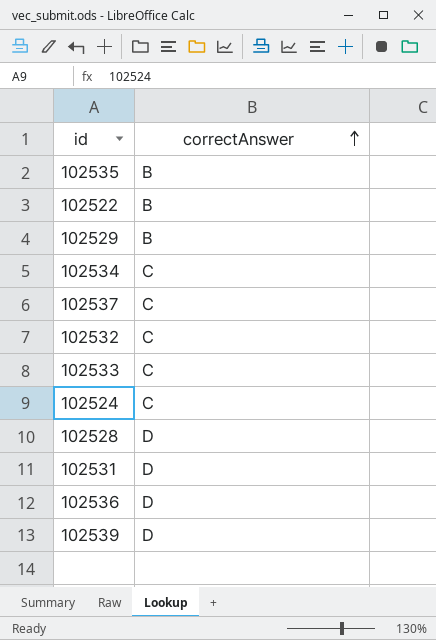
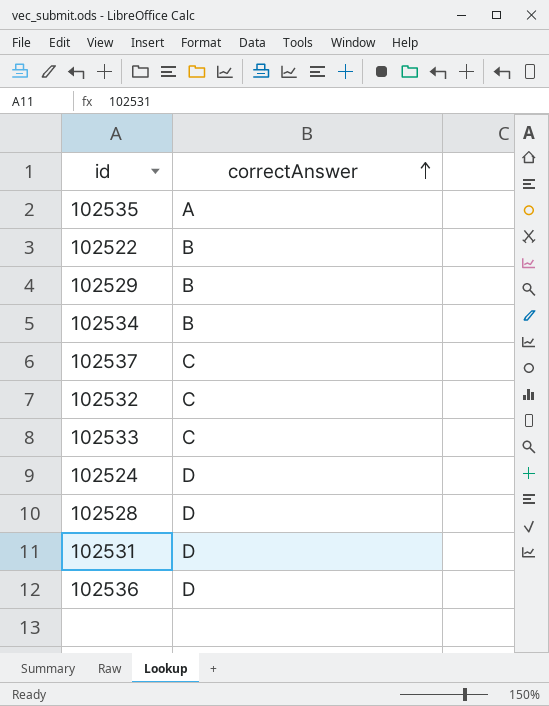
row 102539: D -> none
102535 | correctAnswer: B -> A
102534 | correctAnswer: C -> B
102524 | correctAnswer: C -> D

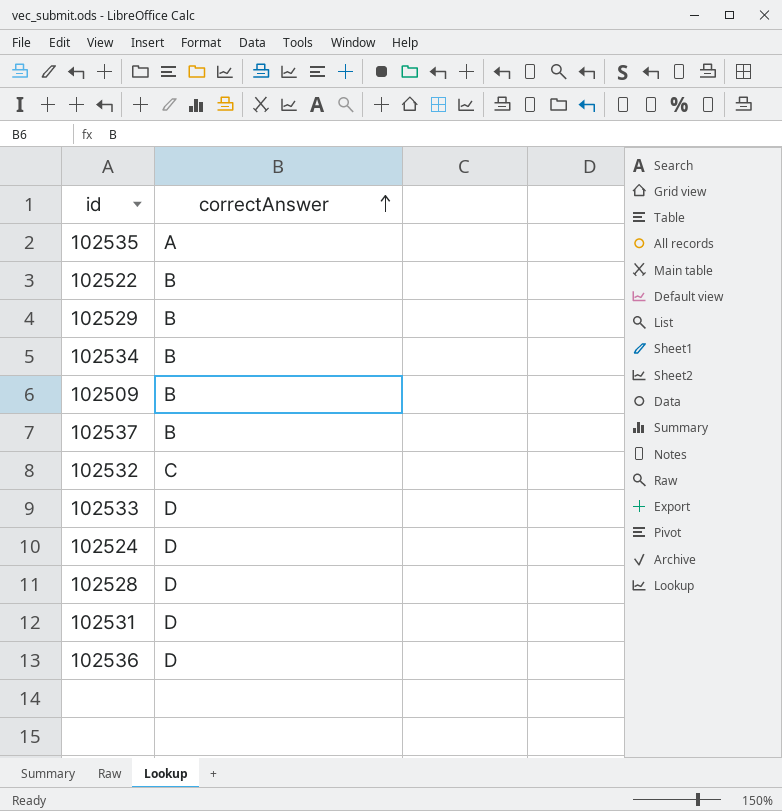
row 102509: none -> B
102537 | correctAnswer: C -> B
102533 | correctAnswer: C -> D

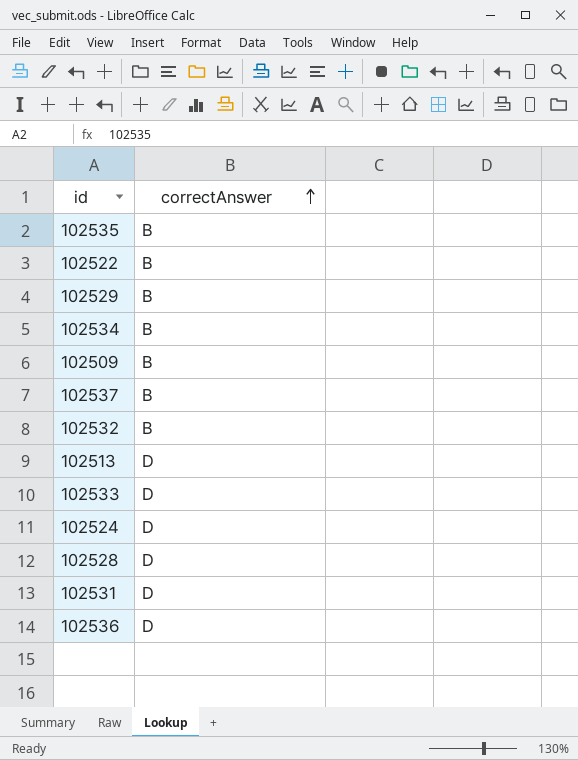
102535 | correctAnswer: A -> B
102532 | correctAnswer: C -> B
row 102513: none -> D

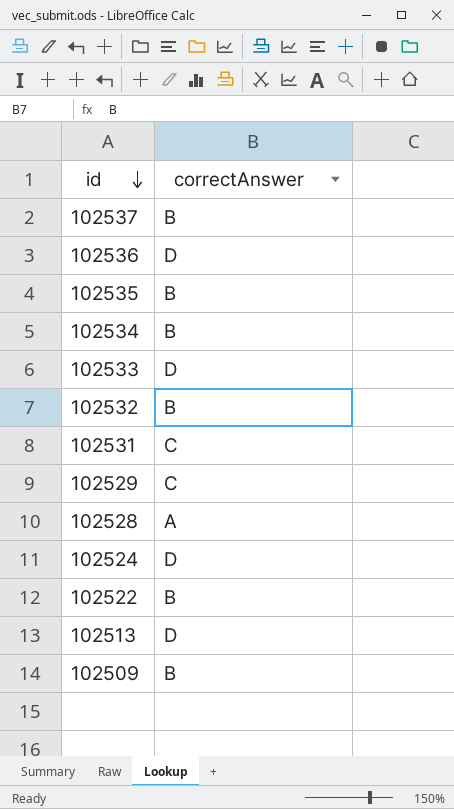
row order: correctAnswer ascending -> id descending
102531 | correctAnswer: D -> C
102529 | correctAnswer: B -> C
102528 | correctAnswer: D -> A

